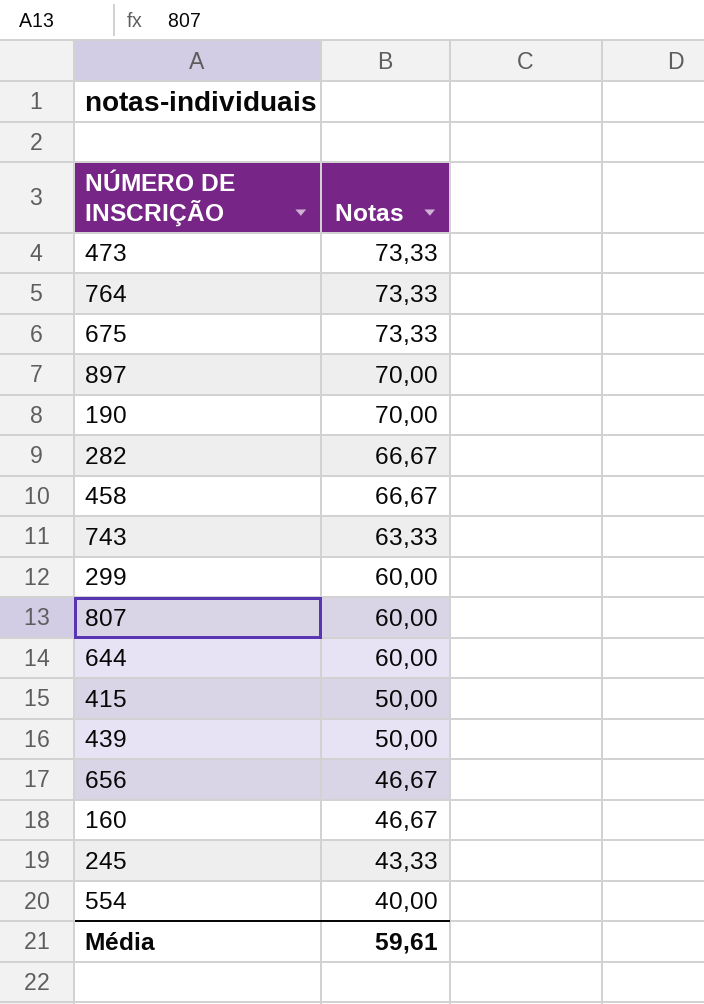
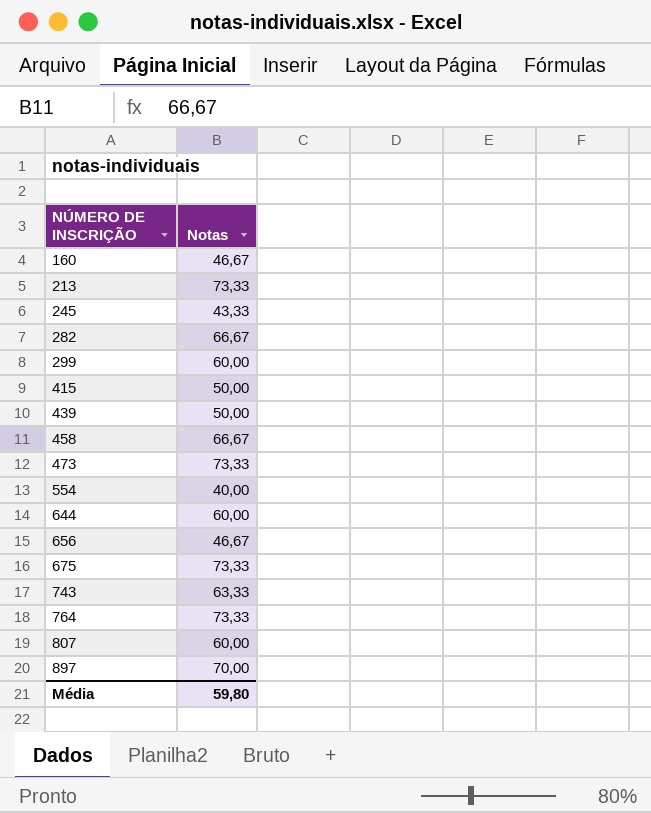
row order: Notas descending -> NÚMERO DE INSCRIÇÃO ascending
row 190: 70,00 -> none
row 213: none -> 73,33
Média | Notas: 59,61 -> 59,80

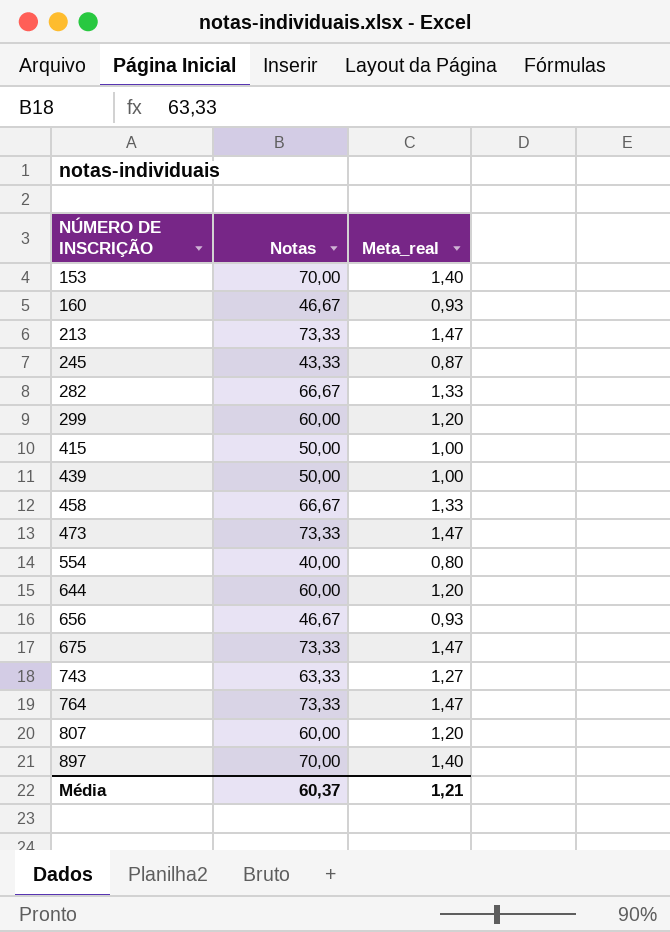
column Meta_real | formula: none -> [Notas] * 0,02
row 153: none -> 70,00 | 1,40
Média | Notas: 59,80 -> 60,37

